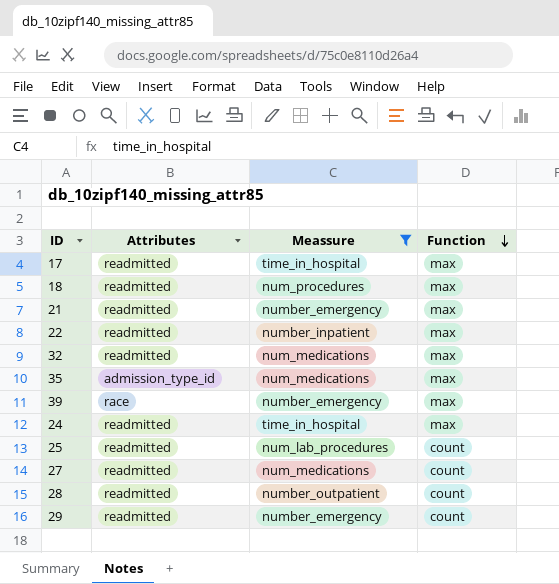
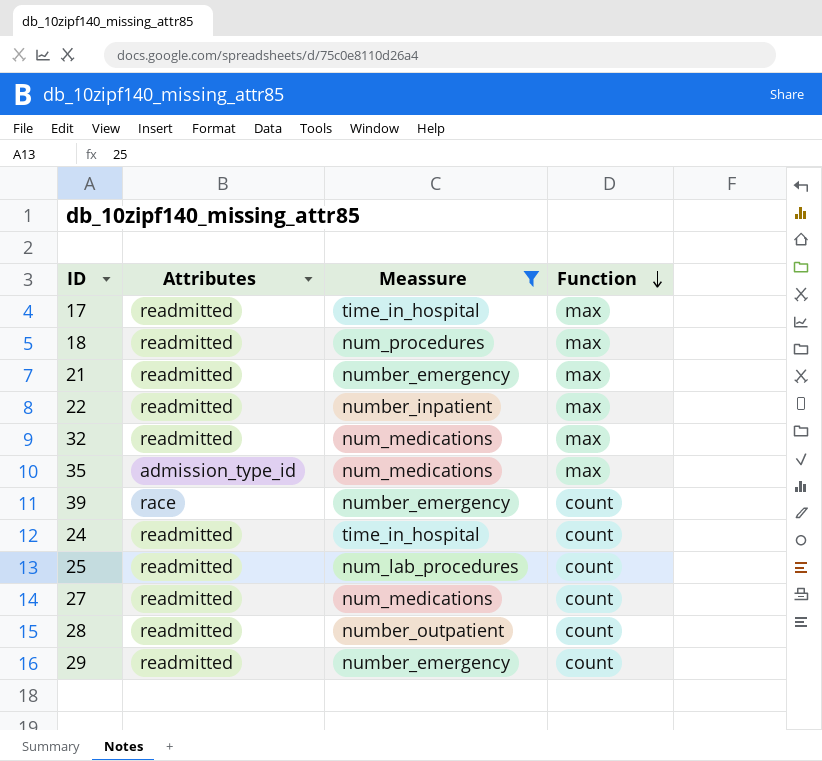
39 | Function: max -> count
24 | Function: max -> count

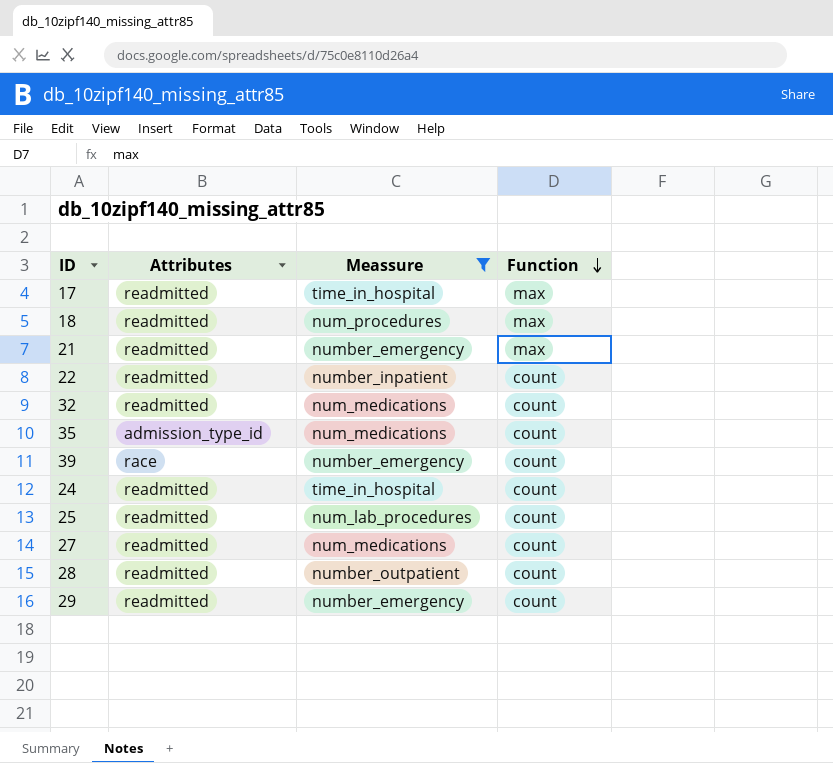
22 | Function: max -> count
32 | Function: max -> count
35 | Function: max -> count

